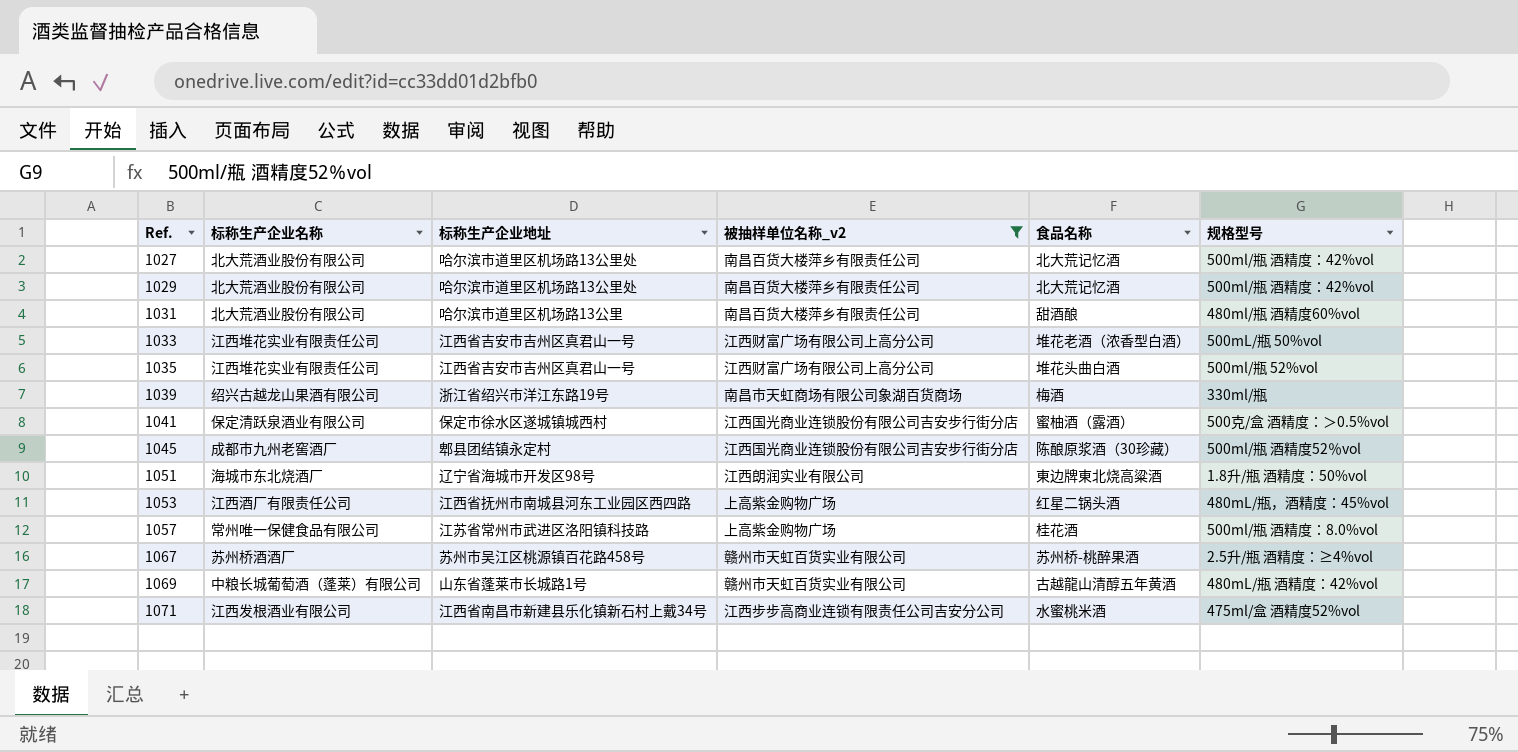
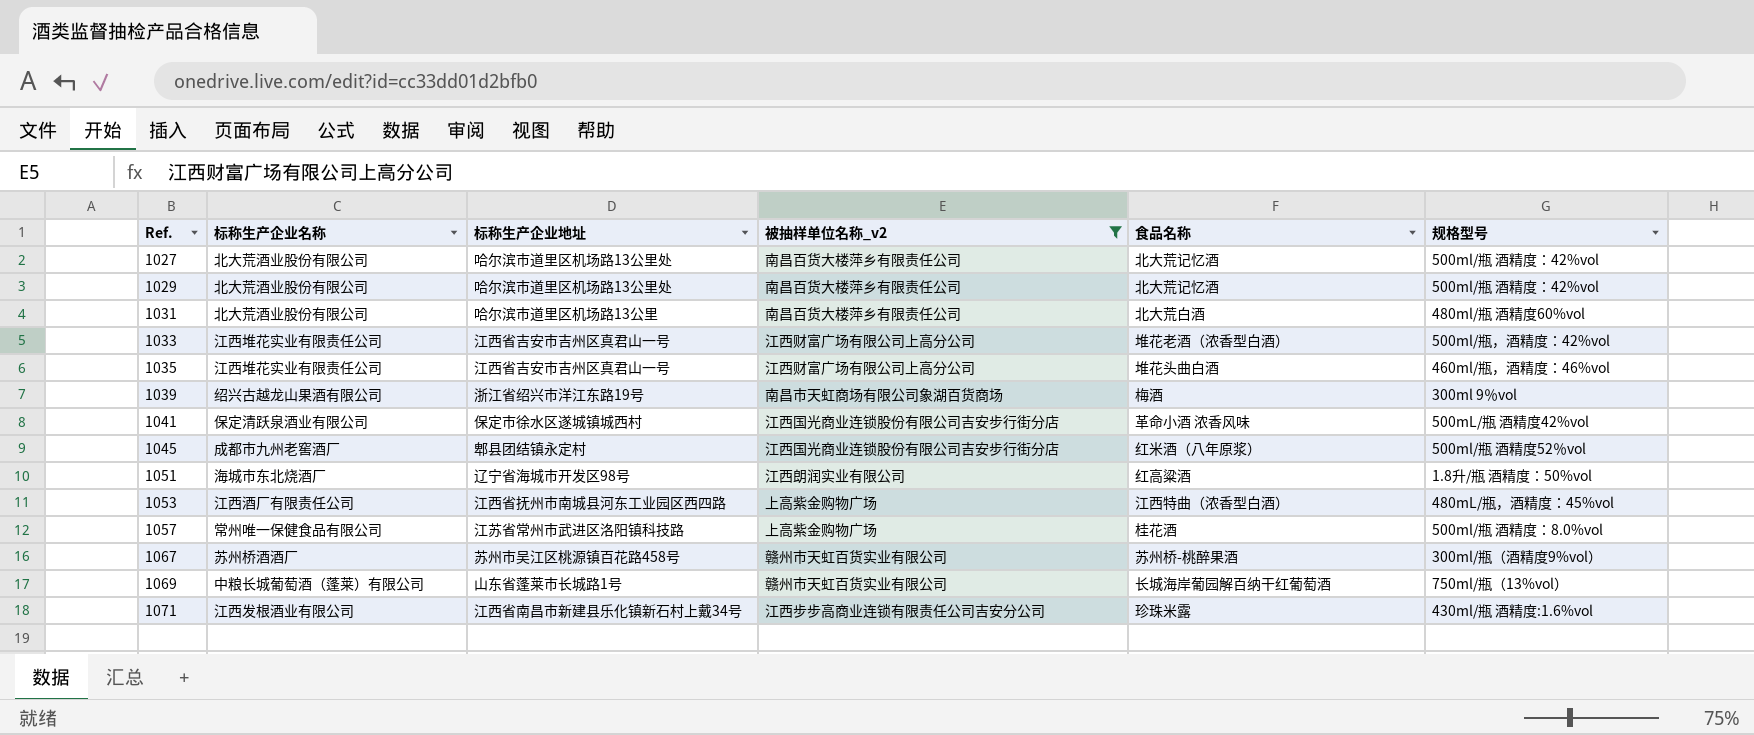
1031 | 食品名称: 甜酒酿 -> 北大荒白酒
1033 | 规格型号: 500mL/瓶 50%vol -> 500ml/瓶，酒精度：42%vol
1035 | 规格型号: 500ml/瓶 52%vol -> 460ml/瓶，酒精度：46%vol
1039 | 规格型号: 330ml/瓶 -> 300ml 9％vol
1041 | 食品名称: 蜜柚酒（露酒） -> 革命小酒 浓香风味
1041 | 规格型号: 500克/盒 酒精度：＞0.5%vol -> 500mL/瓶 酒精度42%vol
1045 | 食品名称: 陈酿原浆酒（30珍藏） -> 红米酒（八年原浆）
1051 | 食品名称: 東边牌東北烧高粱酒 -> 红高粱酒
1053 | 食品名称: 红星二锅头酒 -> 江西特曲（浓香型白酒）
1067 | 规格型号: 2.5升/瓶 酒精度：≥4%vol -> 300ml/瓶（酒精度9%vol）
1069 | 食品名称: 古越龍山清醇五年黄酒 -> 长城海岸葡园解百纳干红葡萄酒
1069 | 规格型号: 480mL/瓶 酒精度：42%vol -> 750ml/瓶（13%vol）
1071 | 食品名称: 水蜜桃米酒 -> 珍珠米露
1071 | 规格型号: 475ml/盒 酒精度52%vol -> 430ml/瓶 酒精度:1.6%vol

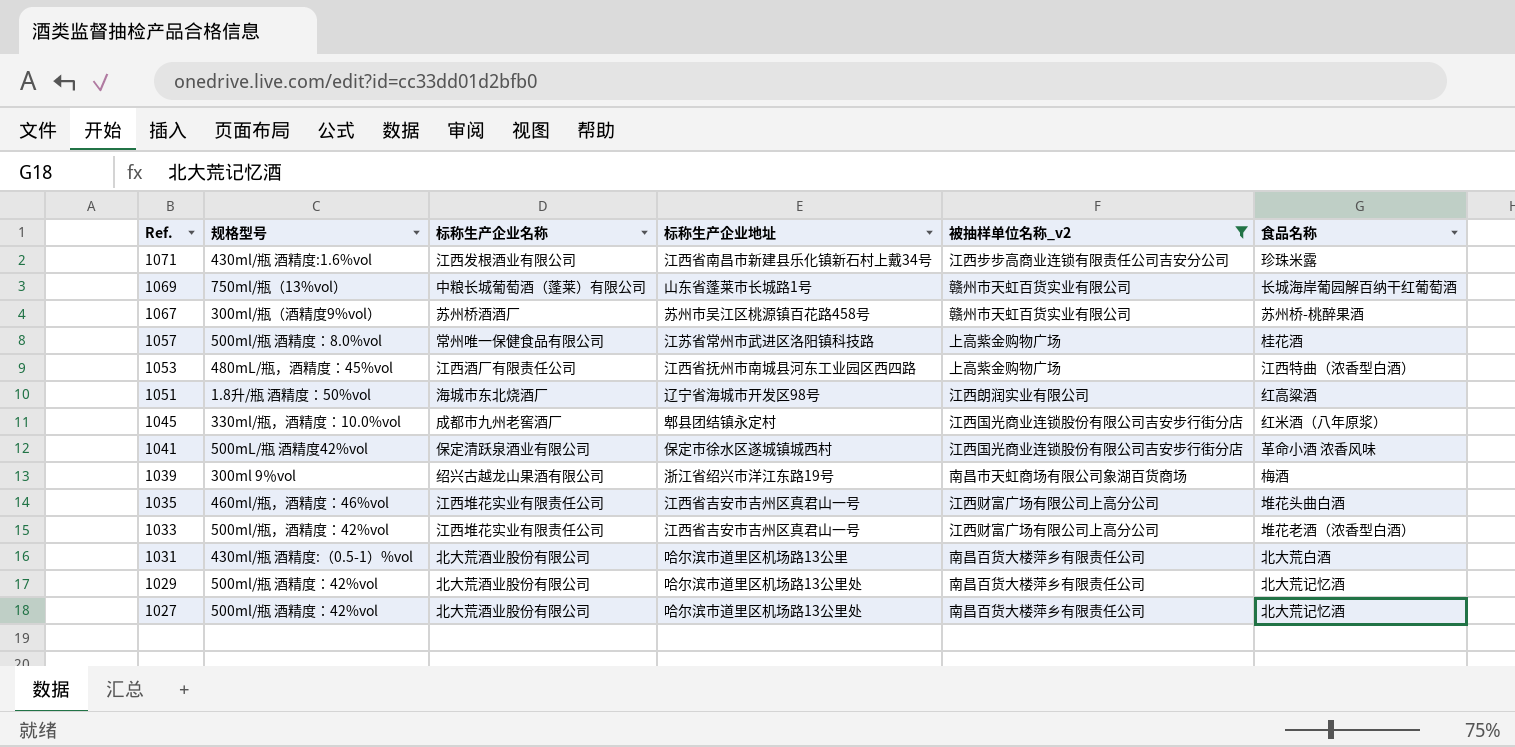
row order: Ref. ascending -> Ref. descending
column 规格型号 | position: 6 -> 2
1045 | 规格型号: 500ml/瓶 酒精度52％vol -> 330ml/瓶，酒精度：10.0%vol
1031 | 规格型号: 480ml/瓶 酒精度60%vol -> 430ml/瓶 酒精度:（0.5-1）%vol

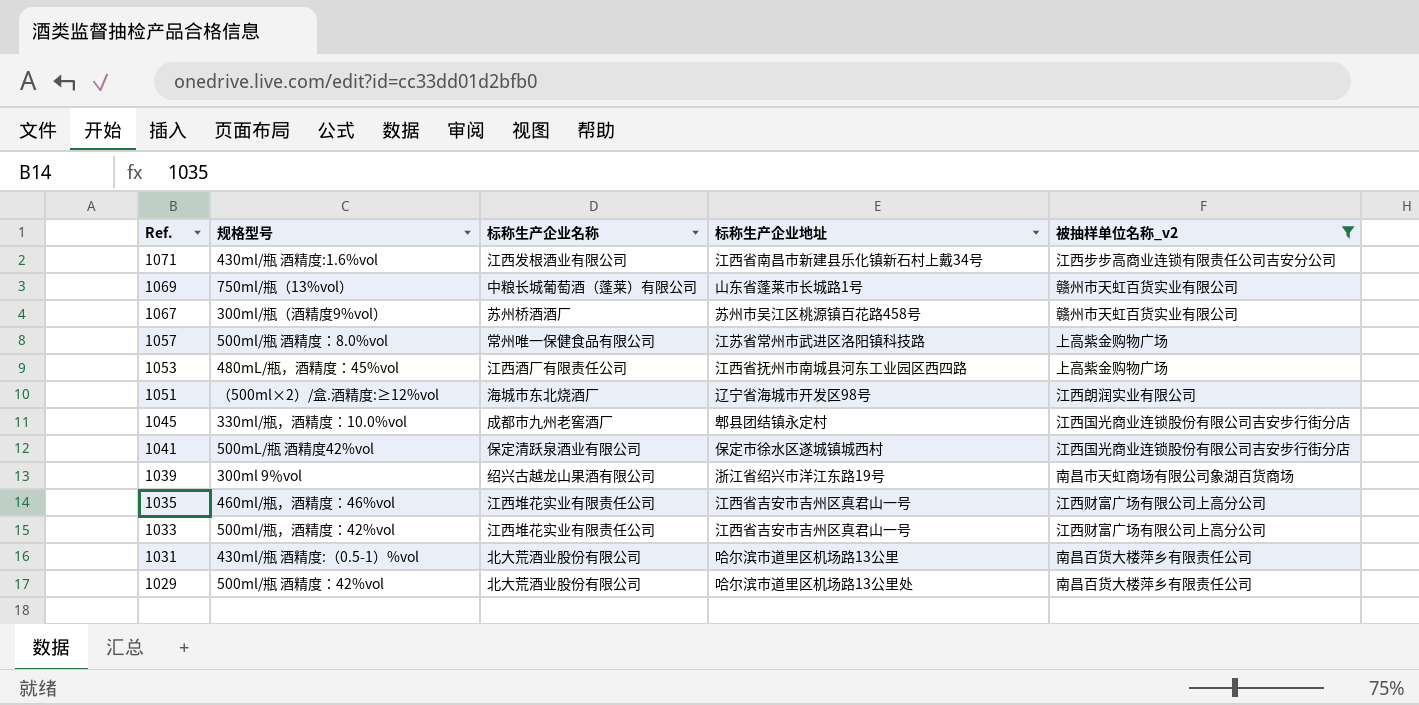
column 食品名称 | position: 6 -> none
row 1027: 500ml/瓶 酒精度：42%vol | 北大荒酒业股份有限公司 | 哈尔滨市道里区机场路13公里处 | 南昌百货大楼萍乡有限责任公司 | 北大荒记忆酒 -> none
1051 | 规格型号: 1.8升/瓶 酒精度：50%vol -> （500ml×2）/盒.酒精度:≥12%vol

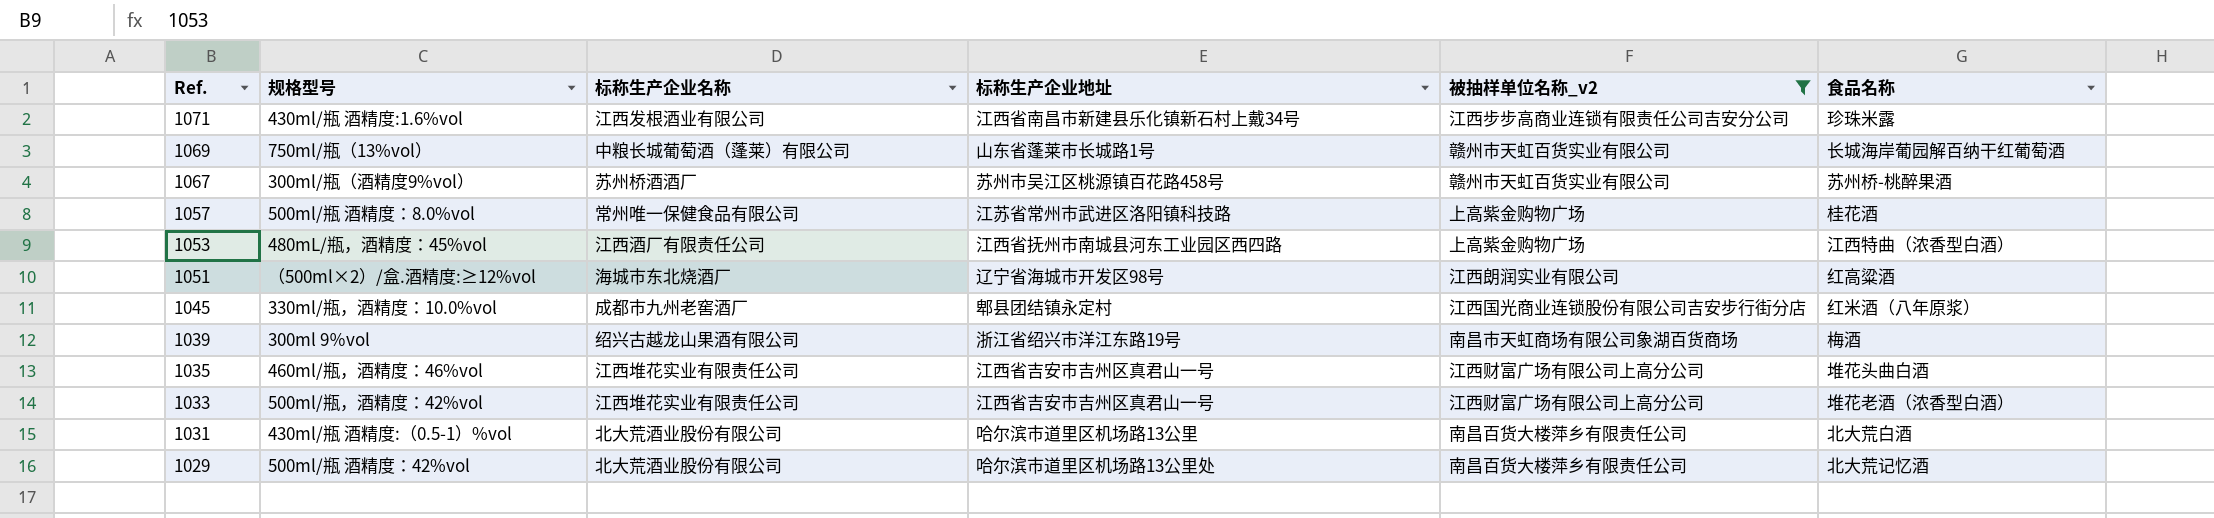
column 食品名称 | position: none -> 6
row 1041: 500mL/瓶 酒精度42%vol | 保定清跃泉酒业有限公司 | 保定市徐水区遂城镇城西村 | 江西国光商业连锁股份有限公司吉安步行街分店 -> none

